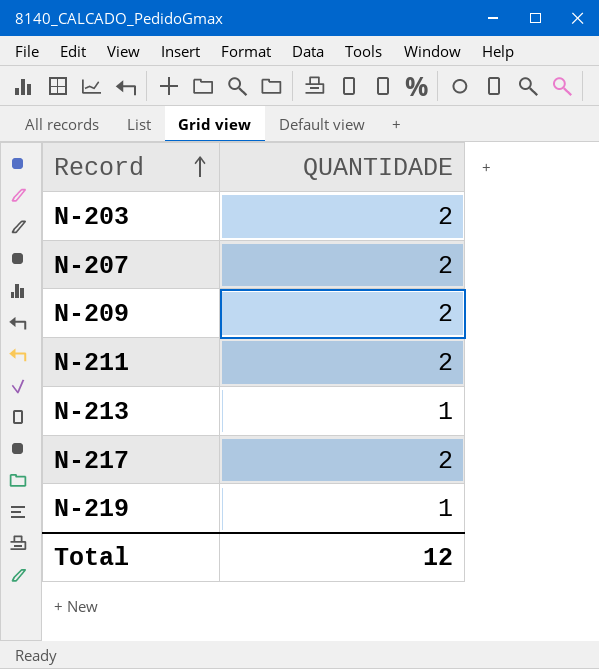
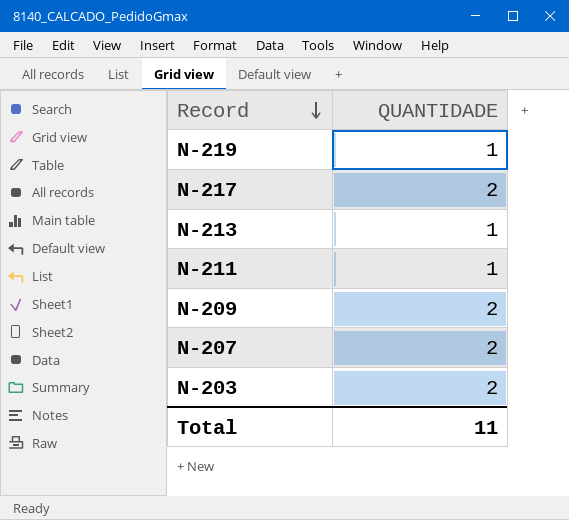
row order: Record ascending -> Record descending
N-211 | QUANTIDADE: 2 -> 1
Total | QUANTIDADE: 12 -> 11

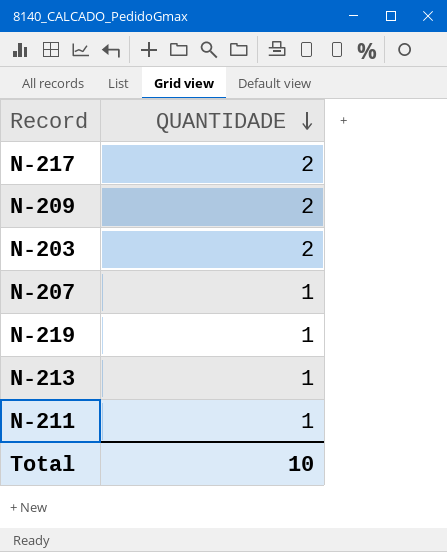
row order: Record descending -> QUANTIDADE descending
N-207 | QUANTIDADE: 2 -> 1
Total | QUANTIDADE: 11 -> 10

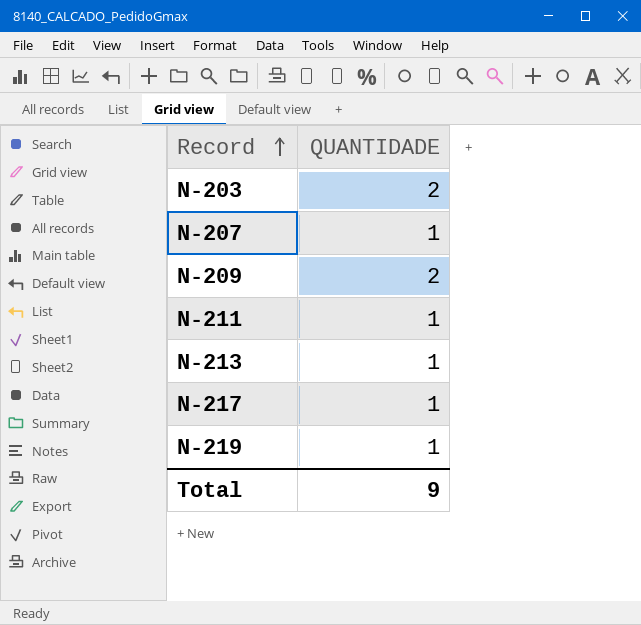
row order: QUANTIDADE descending -> Record ascending
N-217 | QUANTIDADE: 2 -> 1
Total | QUANTIDADE: 10 -> 9

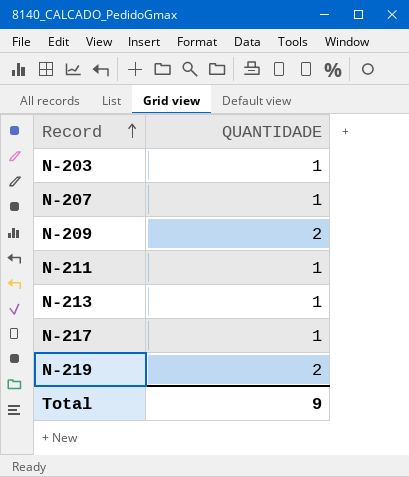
N-203 | QUANTIDADE: 2 -> 1
N-219 | QUANTIDADE: 1 -> 2

